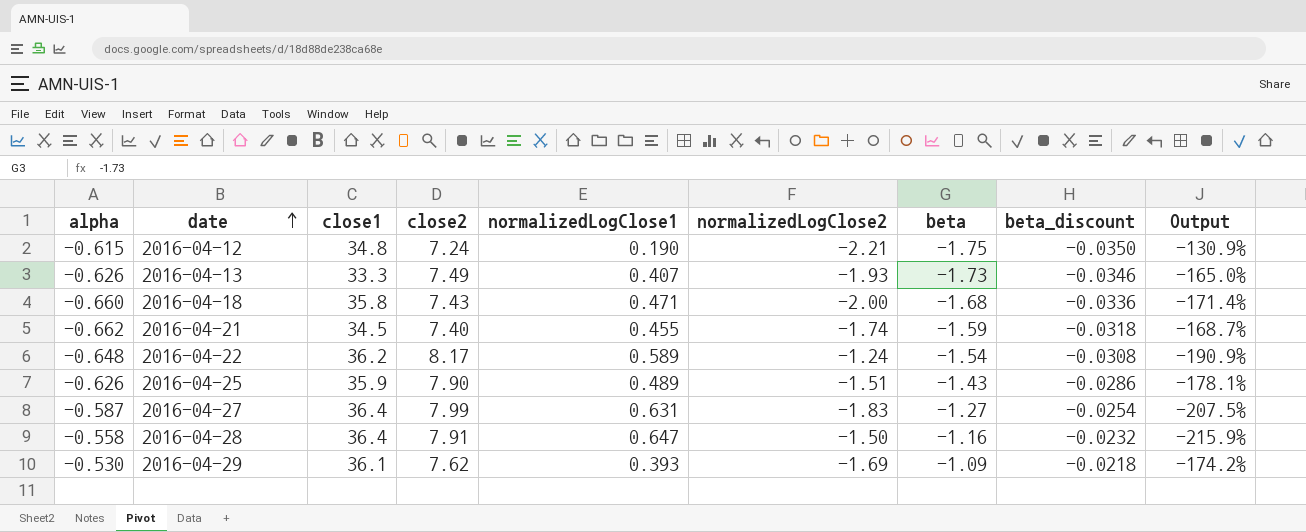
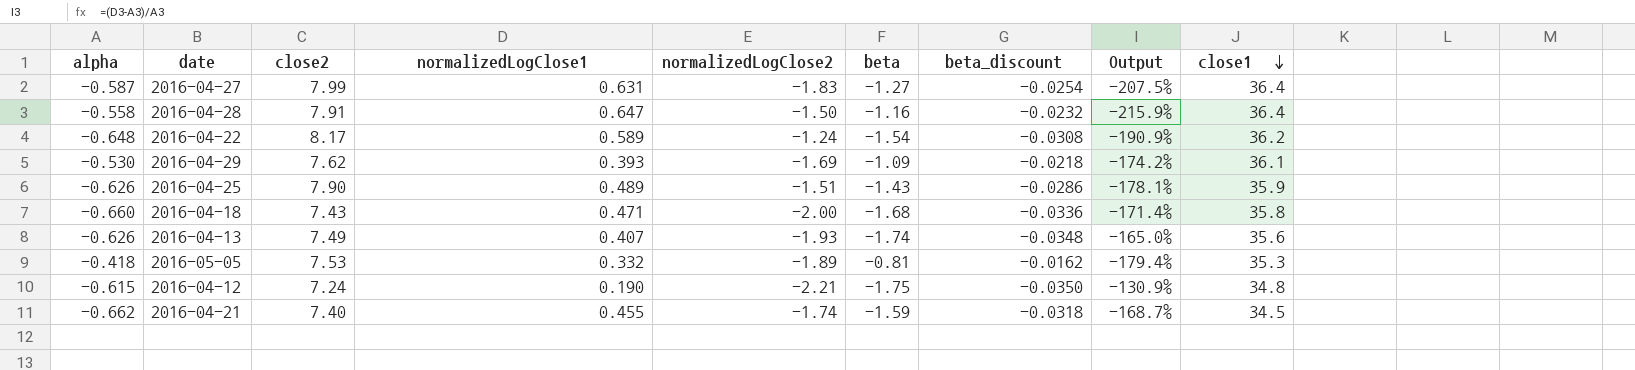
row order: date ascending -> close1 descending
column close1 | position: 3 -> 9
2016-04-13 | beta: -1.73 -> -1.74
2016-04-13 | beta_discount: -0.0346 -> -0.0348
2016-04-13 | close1: 33.3 -> 35.6
row 2016-05-05: none -> -0.418 | 7.53 | 0.332 | -1.89 | -0.81 | -0.0162 | -179.4% | 35.3

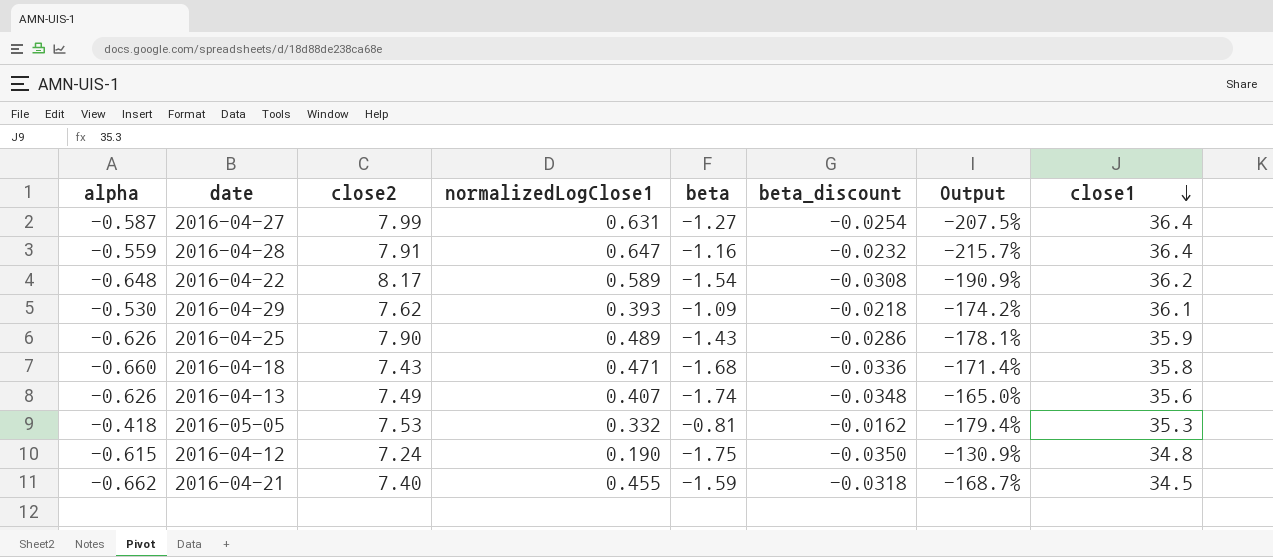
column normalizedLogClose2 | position: 5 -> none
2016-04-28 | alpha: -0.558 -> -0.559
2016-04-28 | Output: -215.9% -> -215.7%

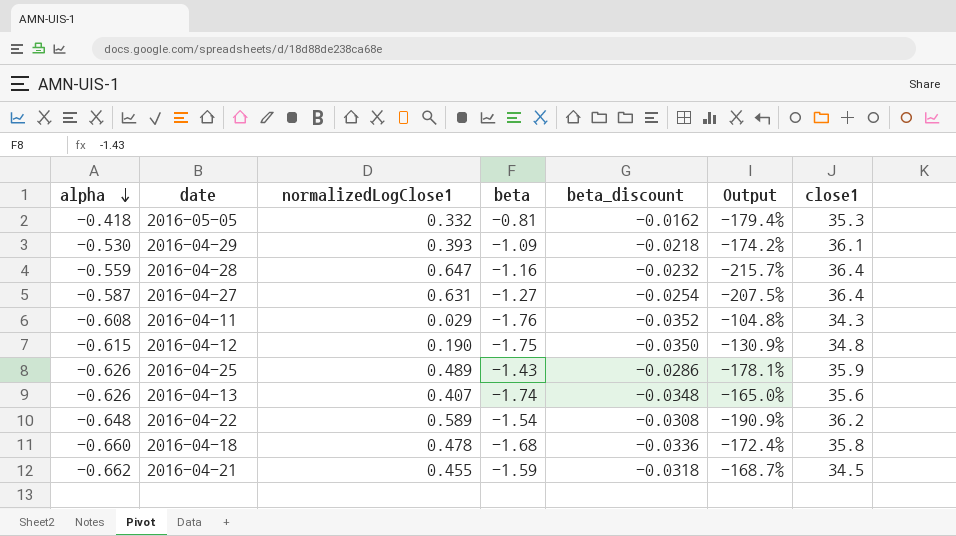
row order: close1 descending -> alpha descending
column close2 | position: 3 -> none
row 2016-04-11: none -> -0.608 | 0.029 | -1.76 | -0.0352 | -104.8% | 34.3
2016-04-18 | normalizedLogClose1: 0.471 -> 0.478
2016-04-18 | Output: -171.4% -> -172.4%

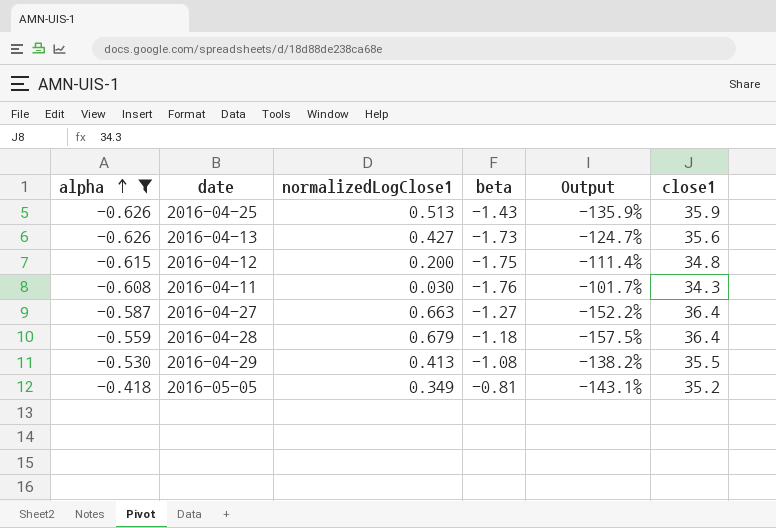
filter: none -> alpha >= -0.626
row order: alpha descending -> alpha ascending
column beta_discount | formula: [beta] * 0.02 -> none
column Output | formula: ([normalizedLogClose1] - [alpha]) / [alpha] -> ([normalizedLogClose1] - [beta]) / [beta]
2016-04-25 | normalizedLogClose1: 0.489 -> 0.513
2016-04-13 | normalizedLogClose1: 0.407 -> 0.427
2016-04-13 | beta: -1.74 -> -1.73
2016-04-12 | normalizedLogClose1: 0.190 -> 0.200
2016-04-11 | normalizedLogClose1: 0.029 -> 0.030
2016-04-27 | normalizedLogClose1: 0.631 -> 0.663
2016-04-28 | normalizedLogClose1: 0.647 -> 0.679
2016-04-28 | beta: -1.16 -> -1.18
2016-04-29 | normalizedLogClose1: 0.393 -> 0.413
2016-04-29 | beta: -1.09 -> -1.08
2016-04-29 | close1: 36.1 -> 35.5
2016-05-05 | normalizedLogClose1: 0.332 -> 0.349
2016-05-05 | close1: 35.3 -> 35.2

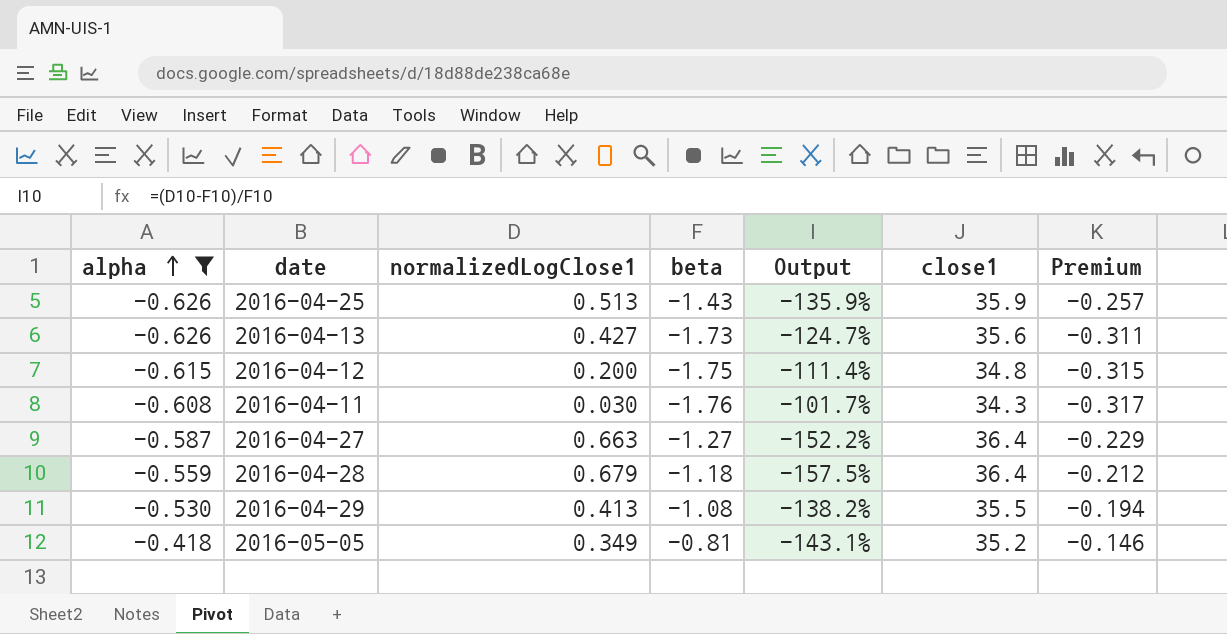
column Premium | formula: none -> [beta] * 0.18

